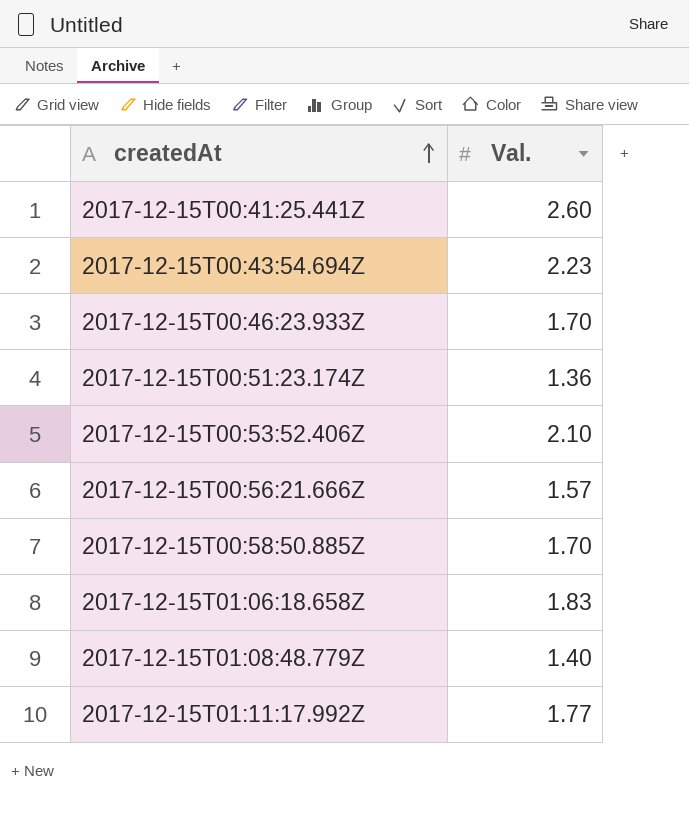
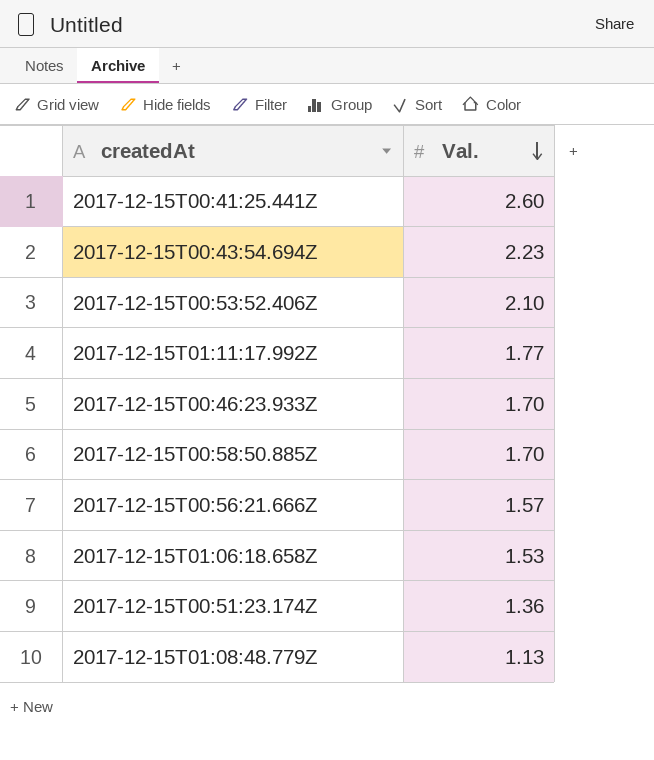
row order: createdAt ascending -> Val. descending
2017-12-15T01:06:18.658Z | Val.: 1.83 -> 1.53
2017-12-15T01:08:48.779Z | Val.: 1.40 -> 1.13

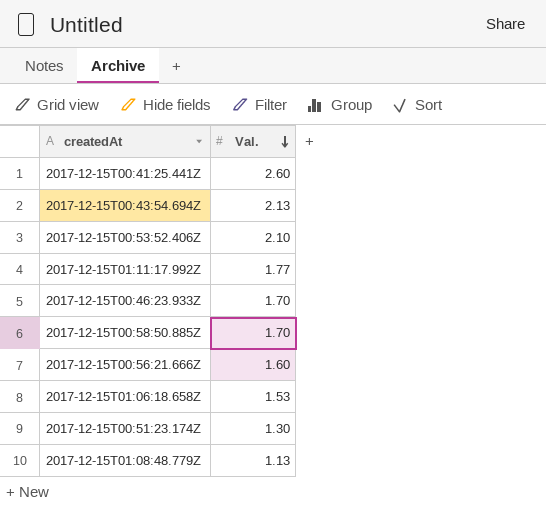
2017-12-15T00:43:54.694Z | Val.: 2.23 -> 2.13
2017-12-15T00:56:21.666Z | Val.: 1.57 -> 1.60
2017-12-15T00:51:23.174Z | Val.: 1.36 -> 1.30

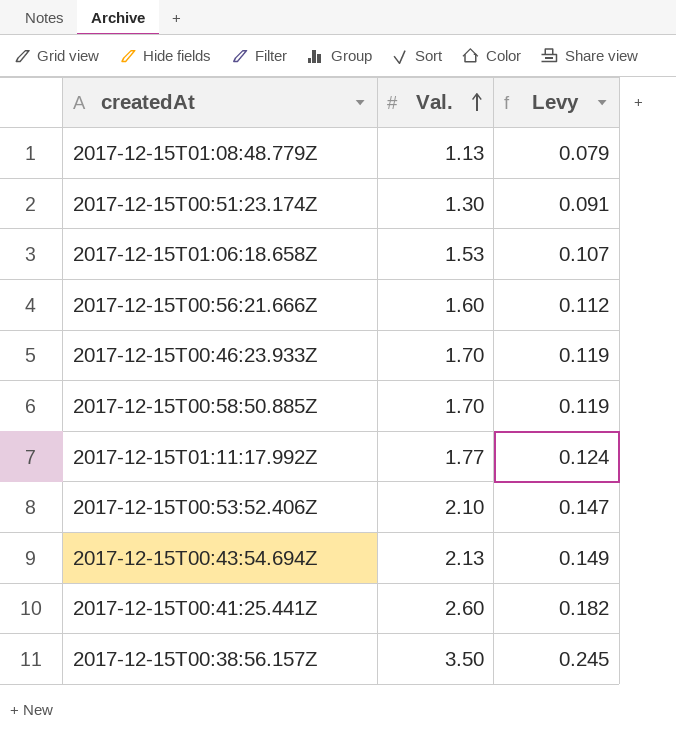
row order: Val. descending -> Val. ascending
column Levy | formula: none -> [Val.] * 0.07
row 2017-12-15T00:38:56.157Z: none -> 3.50 | 0.245

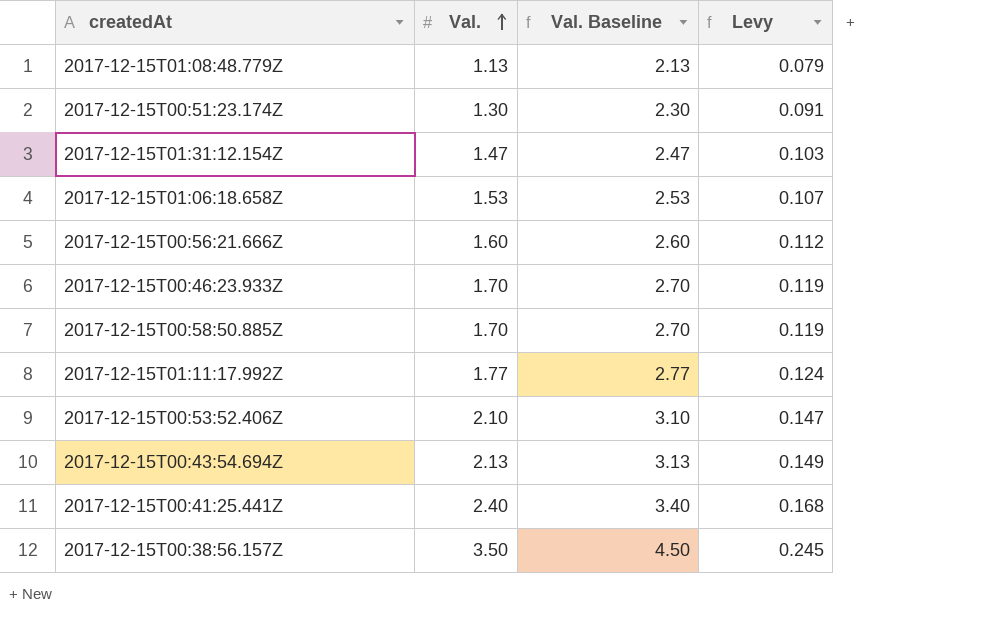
column Val. Baseline | formula: none -> [Val.] + 1
row 2017-12-15T01:31:12.154Z: none -> 1.47 | 2.47 | 0.103
2017-12-15T00:41:25.441Z | Val.: 2.60 -> 2.40
2017-12-15T00:41:25.441Z | Levy: 0.182 -> 0.168

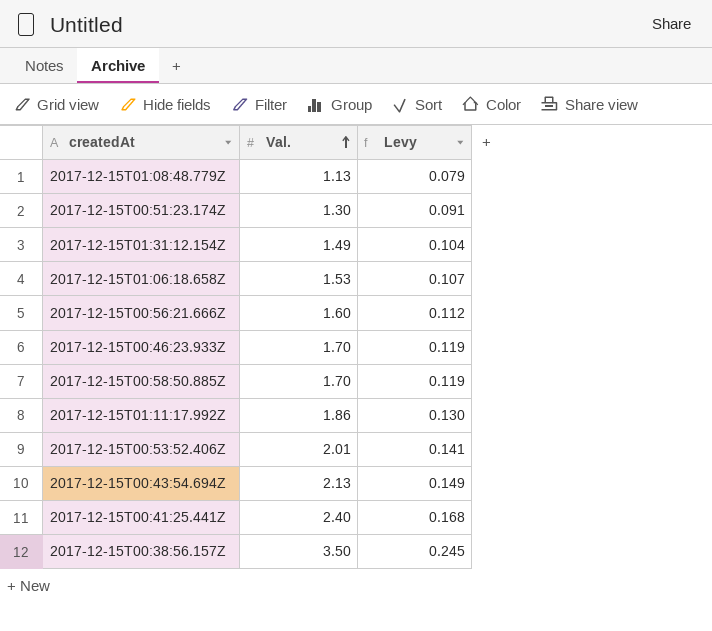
column Val. Baseline | formula: [Val.] + 1 -> none
2017-12-15T01:31:12.154Z | Val.: 1.47 -> 1.49
2017-12-15T01:31:12.154Z | Levy: 0.103 -> 0.104
2017-12-15T01:11:17.992Z | Val.: 1.77 -> 1.86
2017-12-15T01:11:17.992Z | Levy: 0.124 -> 0.130
2017-12-15T00:53:52.406Z | Val.: 2.10 -> 2.01
2017-12-15T00:53:52.406Z | Levy: 0.147 -> 0.141

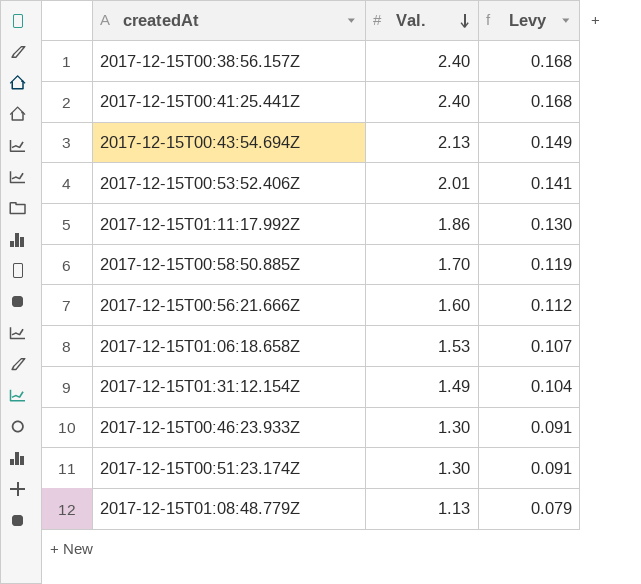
row order: Val. ascending -> Val. descending
2017-12-15T00:38:56.157Z | Val.: 3.50 -> 2.40
2017-12-15T00:38:56.157Z | Levy: 0.245 -> 0.168
2017-12-15T00:46:23.933Z | Val.: 1.70 -> 1.30
2017-12-15T00:46:23.933Z | Levy: 0.119 -> 0.091

